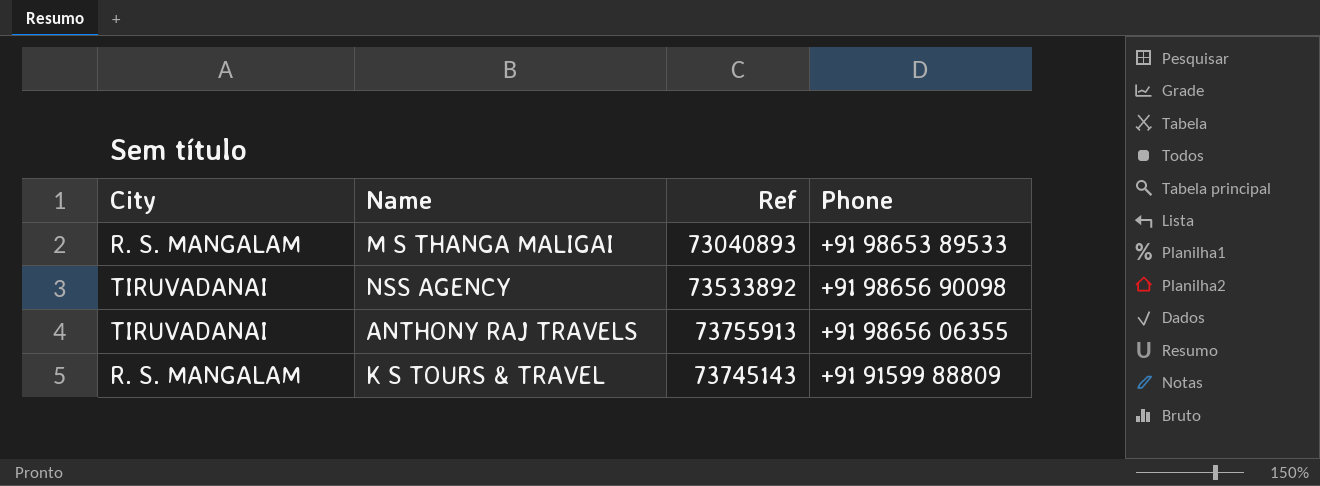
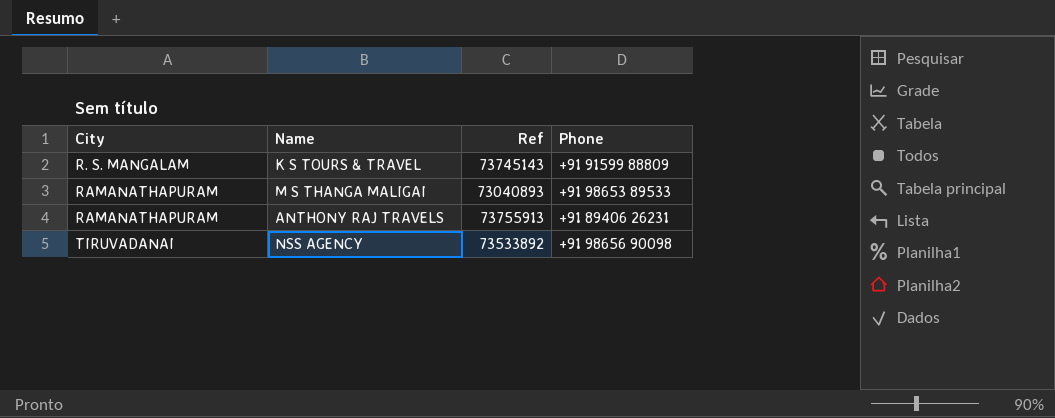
row order: none -> City ascending
M S THANGA MALIGAI | City: R. S. MANGALAM -> RAMANATHAPURAM
ANTHONY RAJ TRAVELS | City: TIRUVADANAI -> RAMANATHAPURAM
ANTHONY RAJ TRAVELS | Phone: +91 98656 06355 -> +91 89406 26231

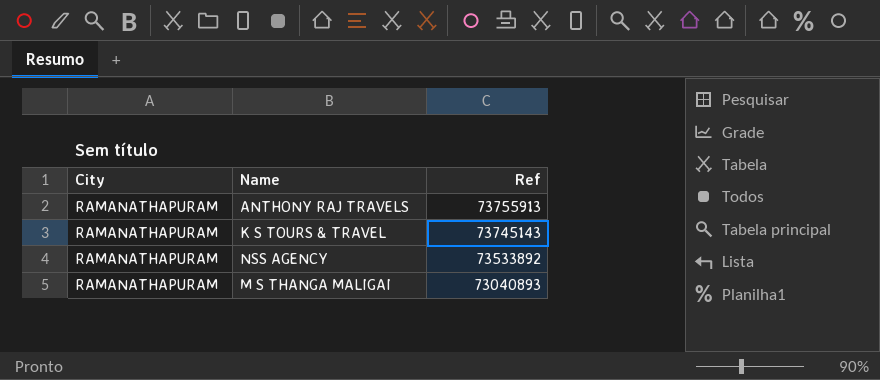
row order: City ascending -> Ref descending
column Phone | position: 4 -> none
K S TOURS & TRAVEL | City: R. S. MANGALAM -> RAMANATHAPURAM
NSS AGENCY | City: TIRUVADANAI -> RAMANATHAPURAM

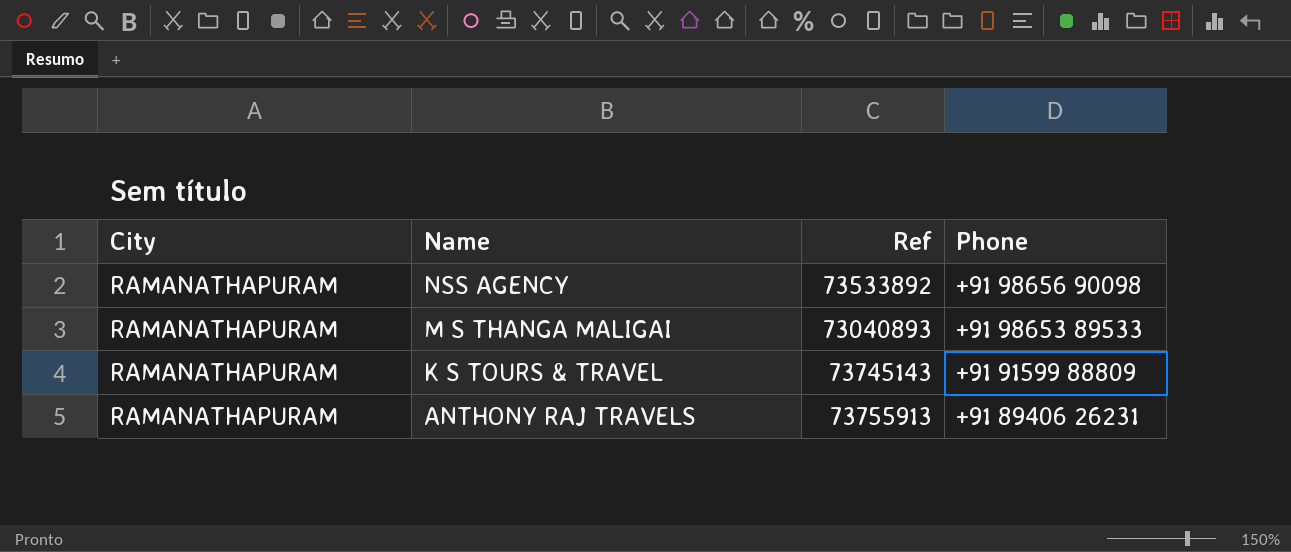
row order: Ref descending -> Name descending
column Phone | position: none -> 4

